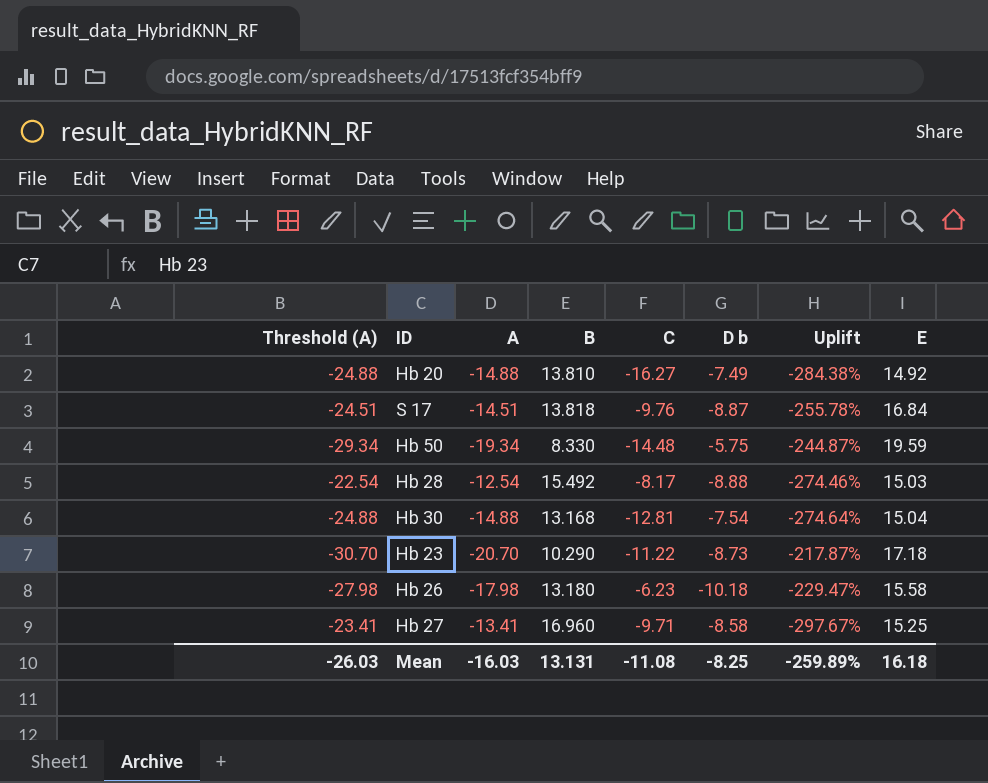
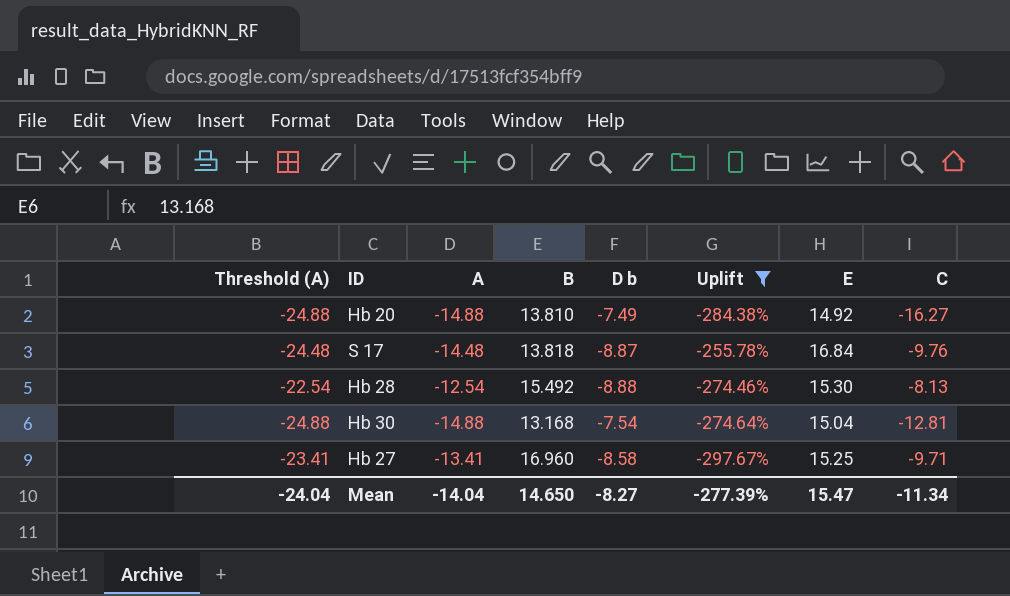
filter: none -> Uplift <= -255.78%
column C | position: 5 -> 8
S 17 | Threshold (A): -24.51 -> -24.48
S 17 | A: -14.51 -> -14.48
Hb 28 | E: 15.03 -> 15.30
Hb 28 | C: -8.17 -> -8.13
Mean | Threshold (A): -26.03 -> -24.04
Mean | A: -16.03 -> -14.04
Mean | B: 13.131 -> 14.650
Mean | D b: -8.25 -> -8.27
Mean | Uplift: -259.89% -> -277.39%
Mean | E: 16.18 -> 15.47
Mean | C: -11.08 -> -11.34

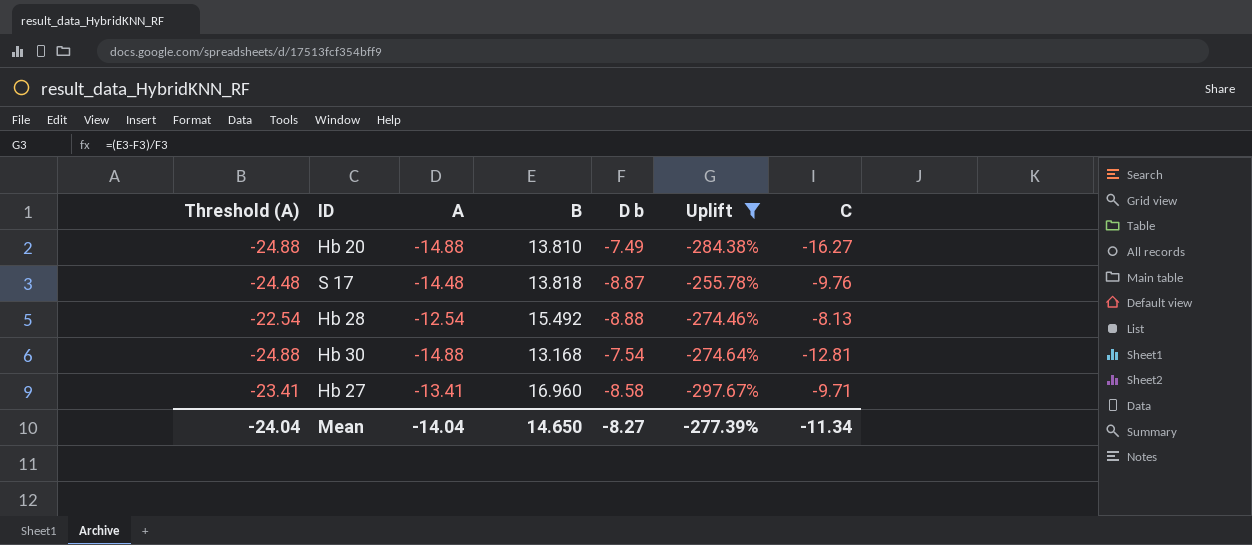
column E | position: 7 -> none

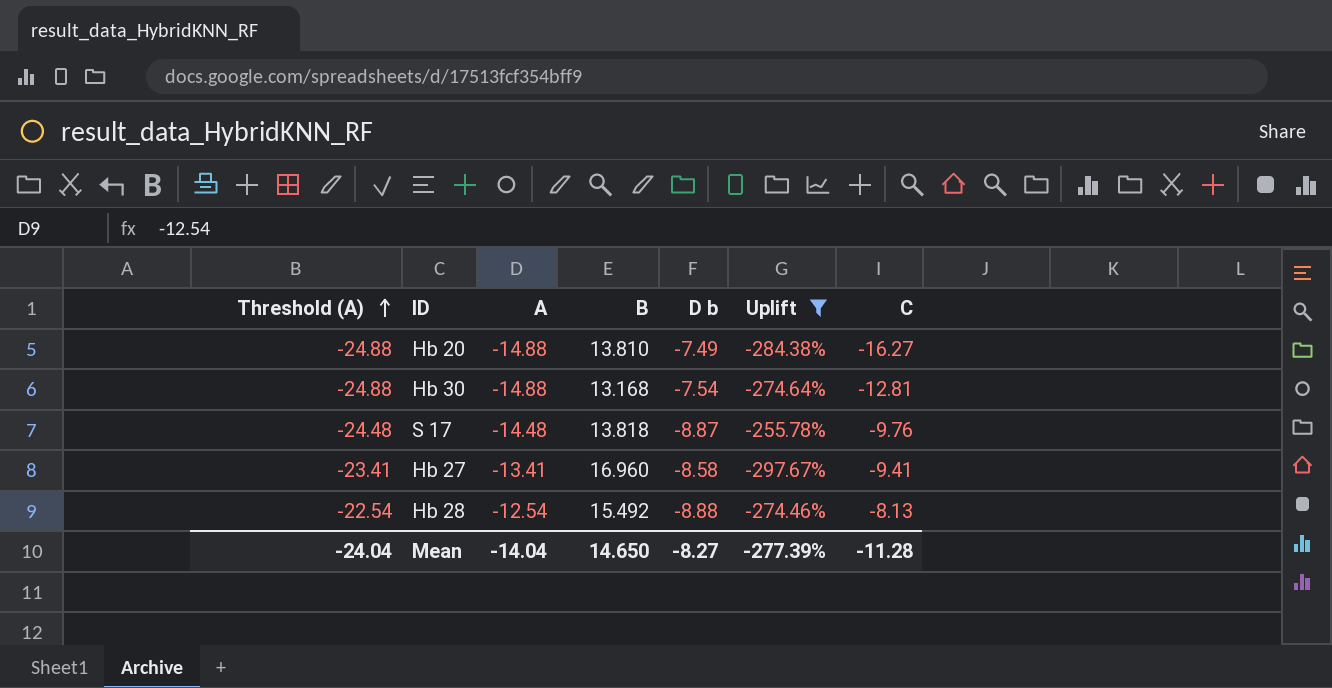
row order: none -> Threshold (A) ascending
Hb 27 | C: -9.71 -> -9.41
Mean | C: -11.34 -> -11.28

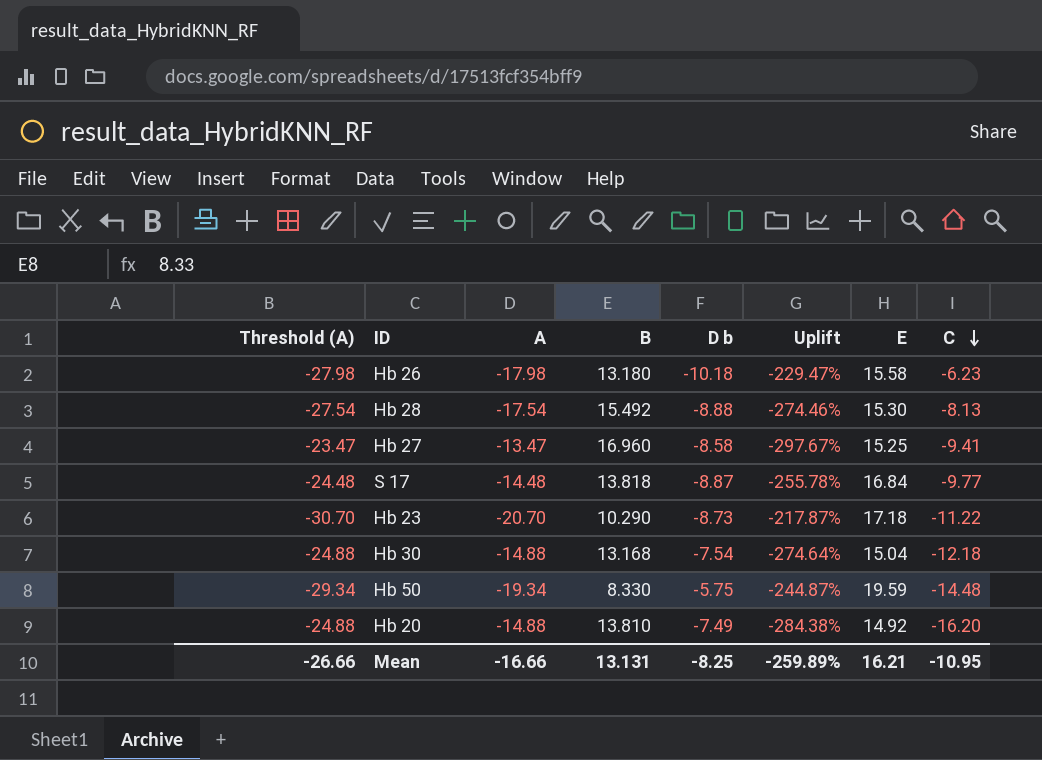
filter: Uplift <= -255.78% -> none
row order: Threshold (A) ascending -> C descending
column E | position: none -> 7
Hb 28 | Threshold (A): -22.54 -> -27.54
Hb 28 | A: -12.54 -> -17.54
Hb 27 | Threshold (A): -23.41 -> -23.47
Hb 27 | A: -13.41 -> -13.47
S 17 | C: -9.76 -> -9.77
Hb 30 | C: -12.81 -> -12.18
Hb 20 | C: -16.27 -> -16.20
Mean | Threshold (A): -24.04 -> -26.66
Mean | A: -14.04 -> -16.66
Mean | B: 14.650 -> 13.131
Mean | D b: -8.27 -> -8.25
Mean | Uplift: -277.39% -> -259.89%
Mean | C: -11.28 -> -10.95

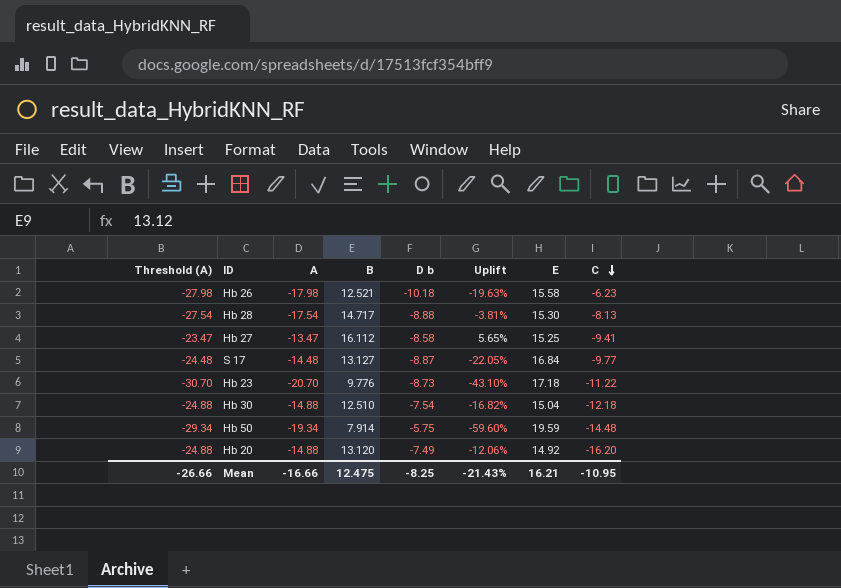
column Uplift | formula: ([B] - [D b]) / [D b] -> ([B] - [E]) / [E]
Hb 26 | B: 13.180 -> 12.521
Hb 28 | B: 15.492 -> 14.717
Hb 27 | B: 16.960 -> 16.112
S 17 | B: 13.818 -> 13.127
Hb 23 | B: 10.290 -> 9.776
Hb 30 | B: 13.168 -> 12.510
Hb 50 | B: 8.330 -> 7.914
Hb 20 | B: 13.810 -> 13.120
Mean | B: 13.131 -> 12.475
Mean | Uplift: -259.89% -> -21.43%

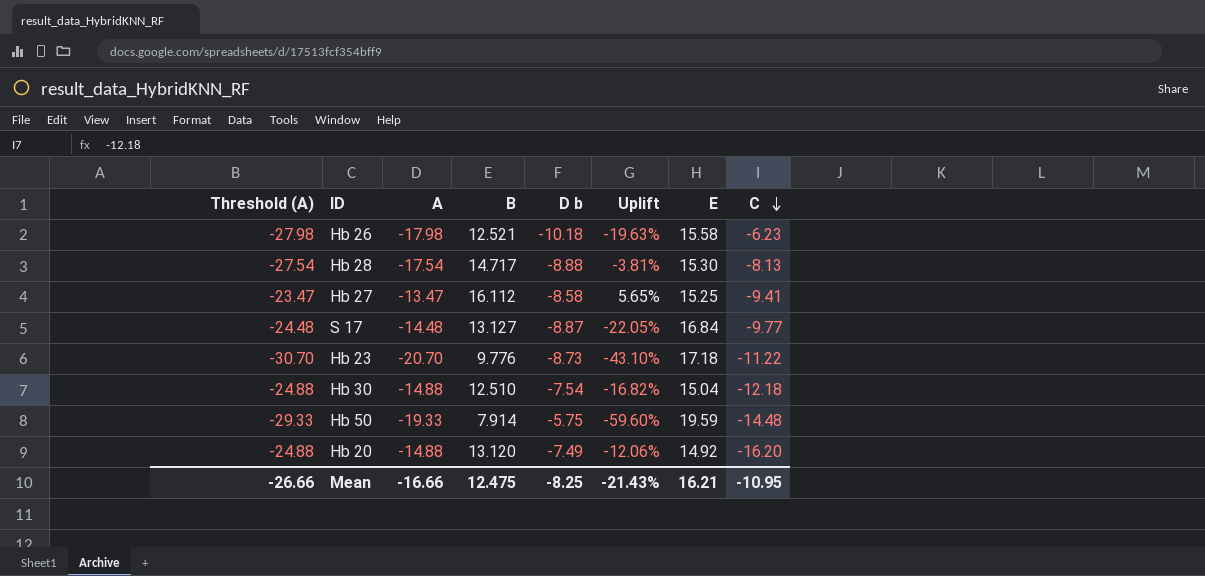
Hb 50 | Threshold (A): -29.34 -> -29.33
Hb 50 | A: -19.34 -> -19.33

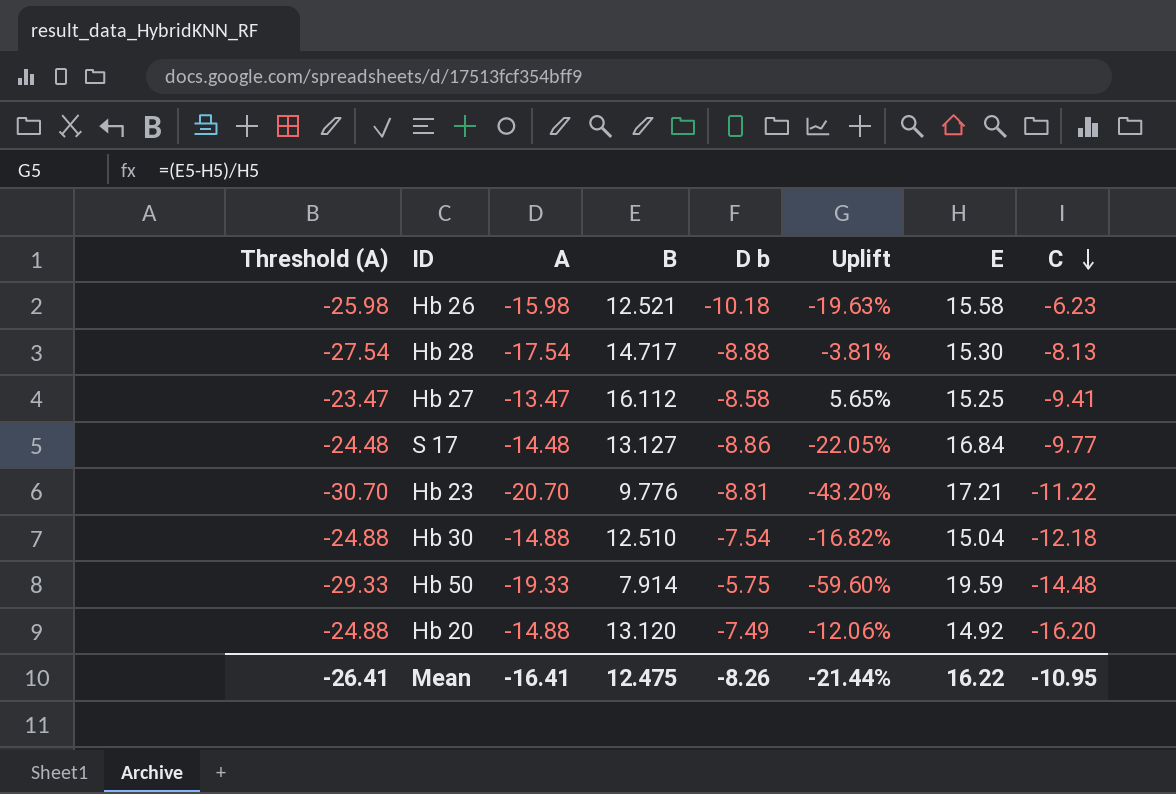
Hb 26 | Threshold (A): -27.98 -> -25.98
Hb 26 | A: -17.98 -> -15.98
S 17 | D b: -8.87 -> -8.86
Hb 23 | D b: -8.73 -> -8.81
Hb 23 | Uplift: -43.10% -> -43.20%
Hb 23 | E: 17.18 -> 17.21
Mean | Threshold (A): -26.66 -> -26.41
Mean | A: -16.66 -> -16.41
Mean | D b: -8.25 -> -8.26
Mean | Uplift: -21.43% -> -21.44%
Mean | E: 16.21 -> 16.22

